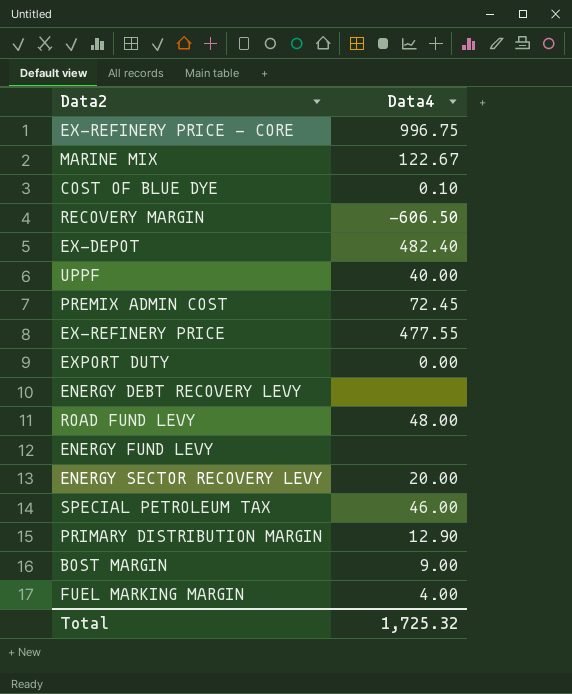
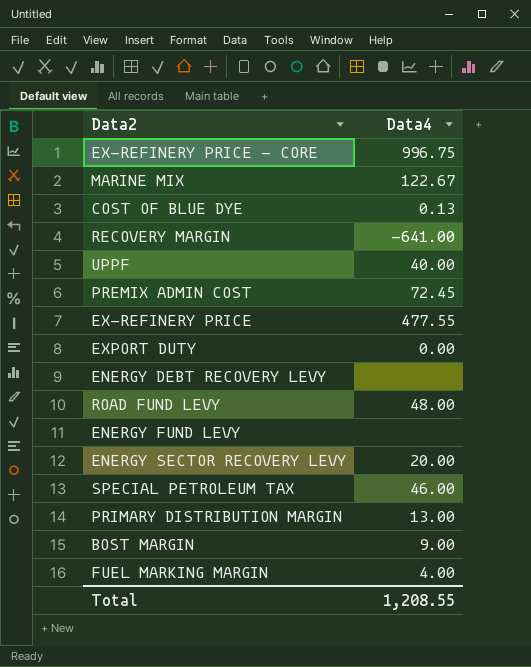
row EX-DEPOT: 482.40 -> none
COST OF BLUE DYE | Data4: 0.10 -> 0.13
RECOVERY MARGIN | Data4: -606.50 -> -641.00
PRIMARY DISTRIBUTION MARGIN | Data4: 12.90 -> 13.00
Total | Data4: 1,725.32 -> 1,208.55

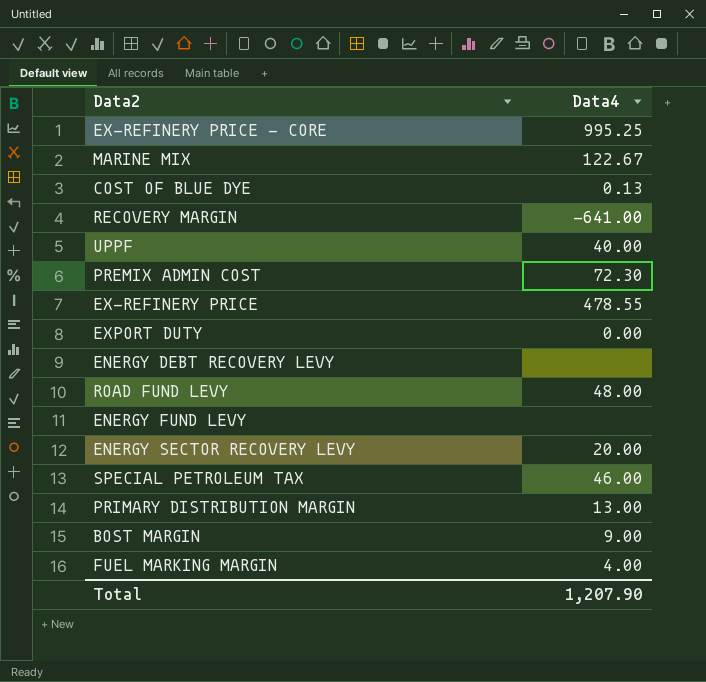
EX-REFINERY PRICE - CORE | Data4: 996.75 -> 995.25
PREMIX ADMIN COST | Data4: 72.45 -> 72.30
EX-REFINERY PRICE | Data4: 477.55 -> 478.55
Total | Data4: 1,208.55 -> 1,207.90

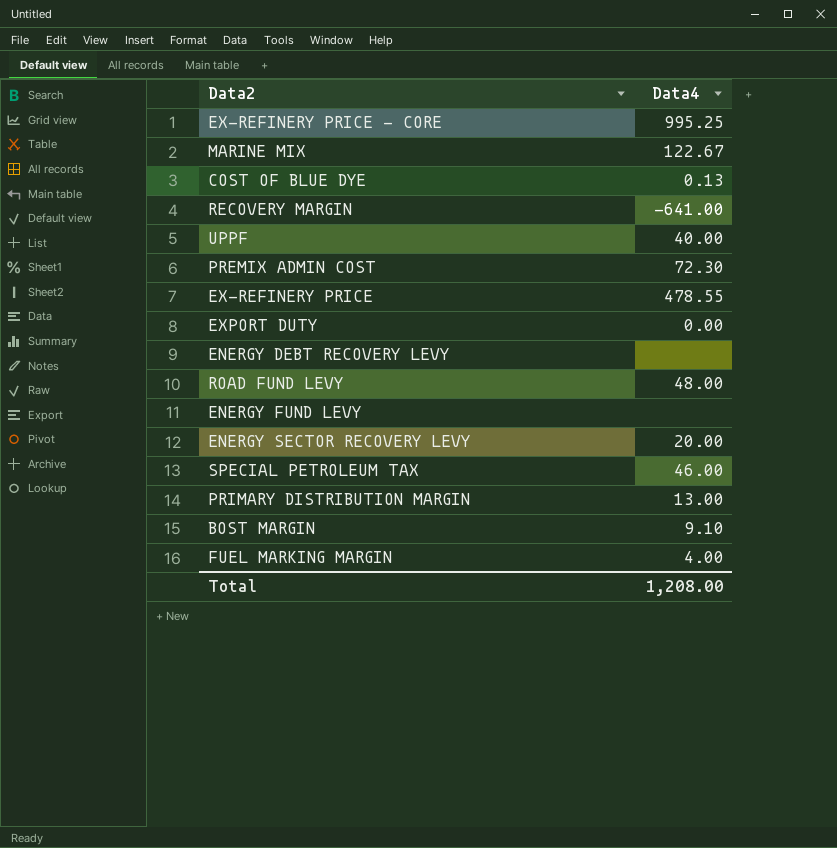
BOST MARGIN | Data4: 9.00 -> 9.10
Total | Data4: 1,207.90 -> 1,208.00

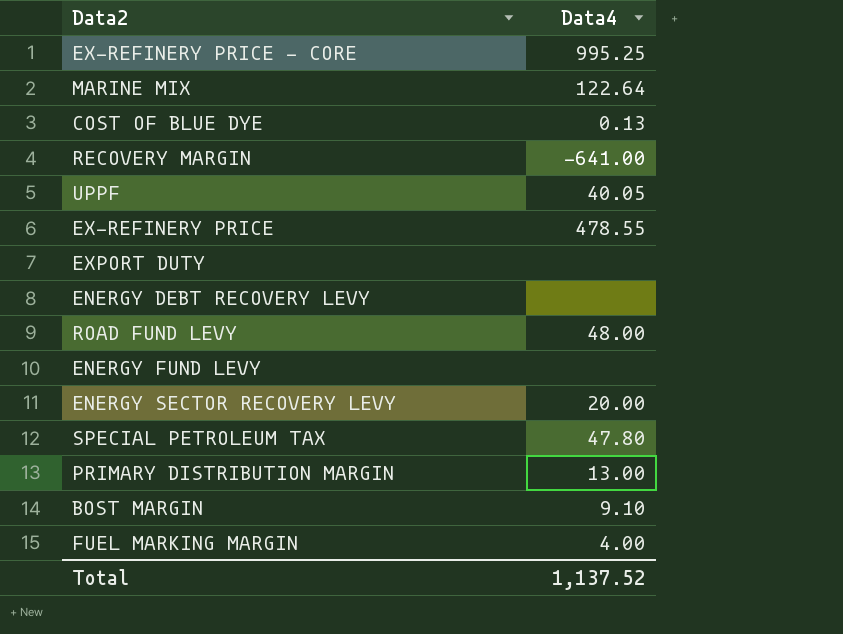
row PREMIX ADMIN COST: 72.30 -> none
MARINE MIX | Data4: 122.67 -> 122.64
UPPF | Data4: 40.00 -> 40.05
EXPORT DUTY | Data4: 0.00 -> none
SPECIAL PETROLEUM TAX | Data4: 46.00 -> 47.80
Total | Data4: 1,208.00 -> 1,137.52

